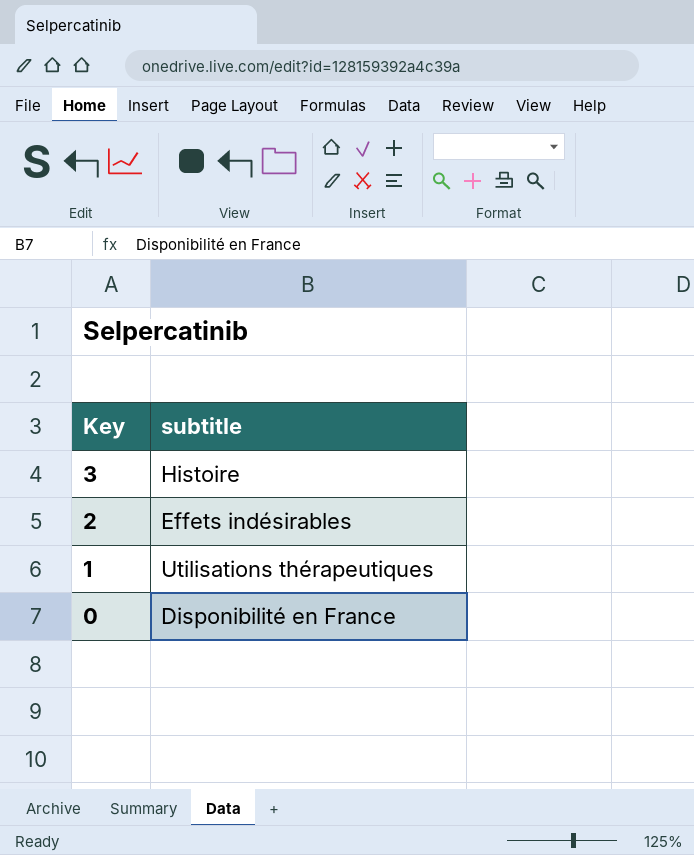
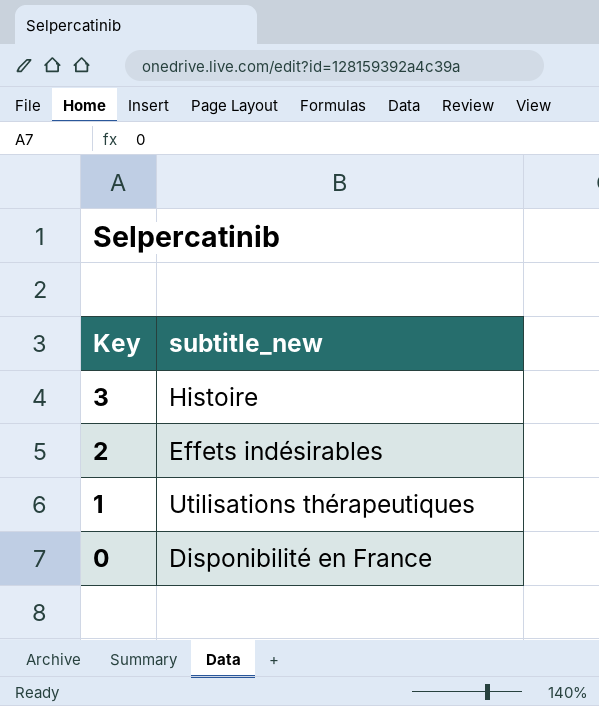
column name: subtitle -> subtitle_new

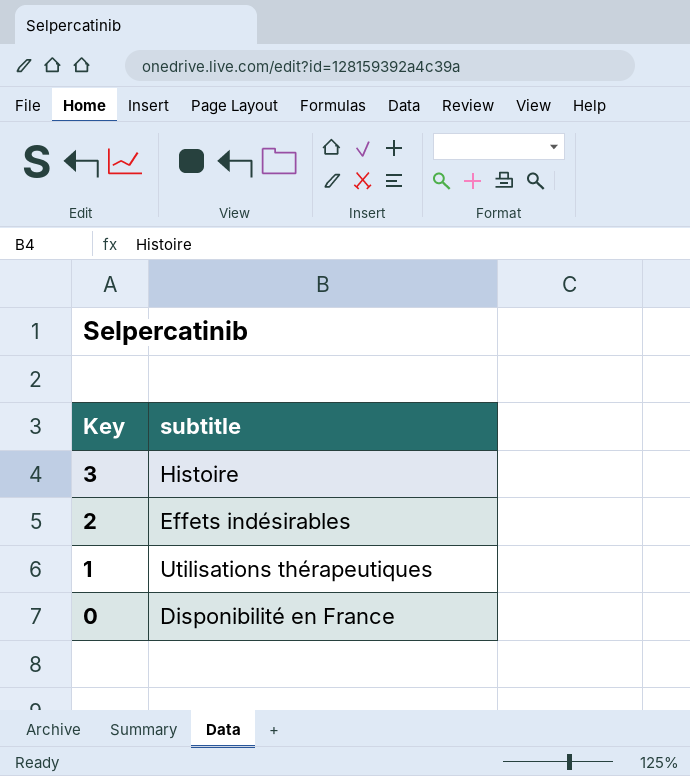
column name: subtitle_new -> subtitle

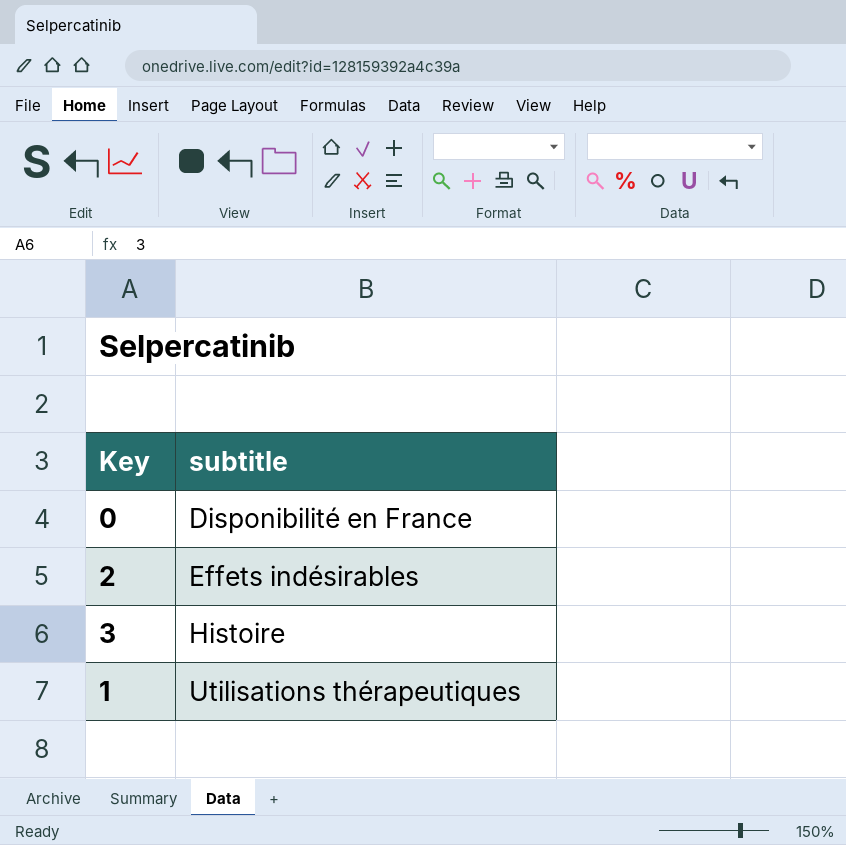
row order: Key descending -> subtitle ascending

